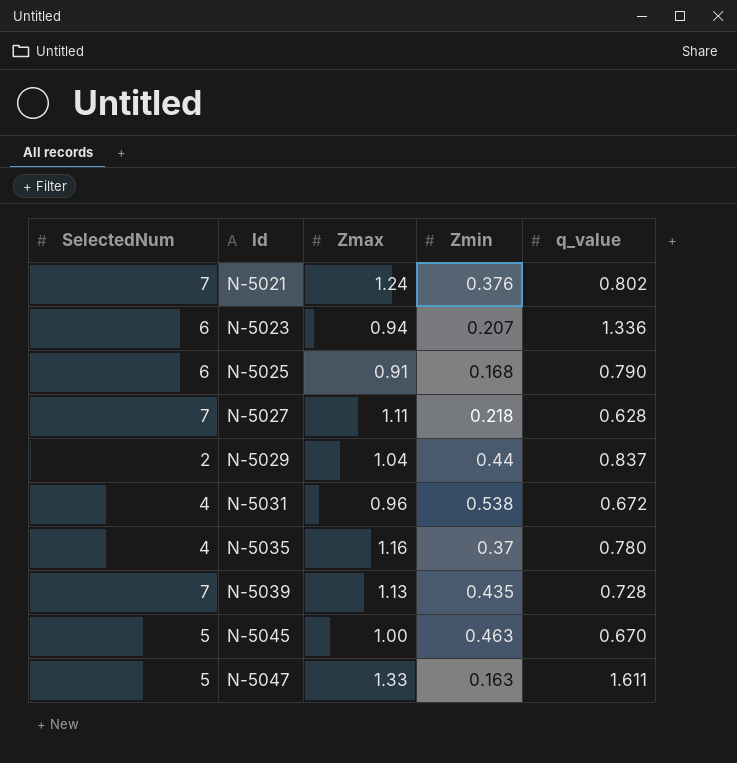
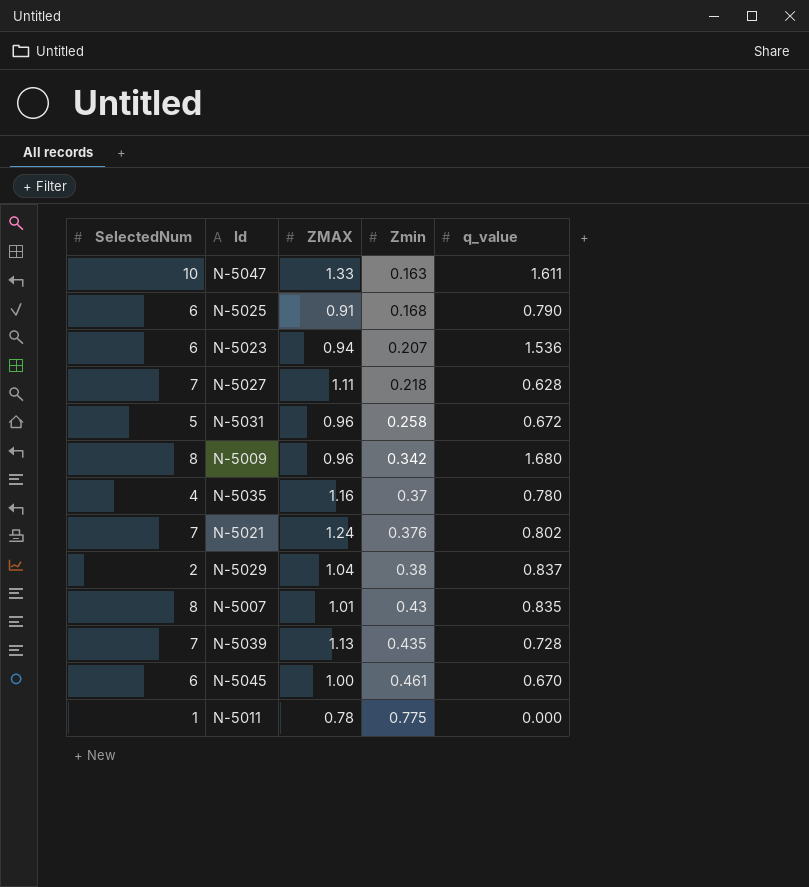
row order: Id ascending -> Zmin ascending
column name: Zmax -> ZMAX
N-5047 | SelectedNum: 5 -> 10
N-5023 | q_value: 1.336 -> 1.536
N-5031 | SelectedNum: 4 -> 5
N-5031 | Zmin: 0.538 -> 0.258
row N-5009: none -> 8 | 0.96 | 0.342 | 1.680
N-5029 | Zmin: 0.44 -> 0.38
row N-5007: none -> 8 | 1.01 | 0.43 | 0.835
N-5045 | SelectedNum: 5 -> 6
N-5045 | Zmin: 0.463 -> 0.461
row N-5011: none -> 1 | 0.78 | 0.775 | 0.000

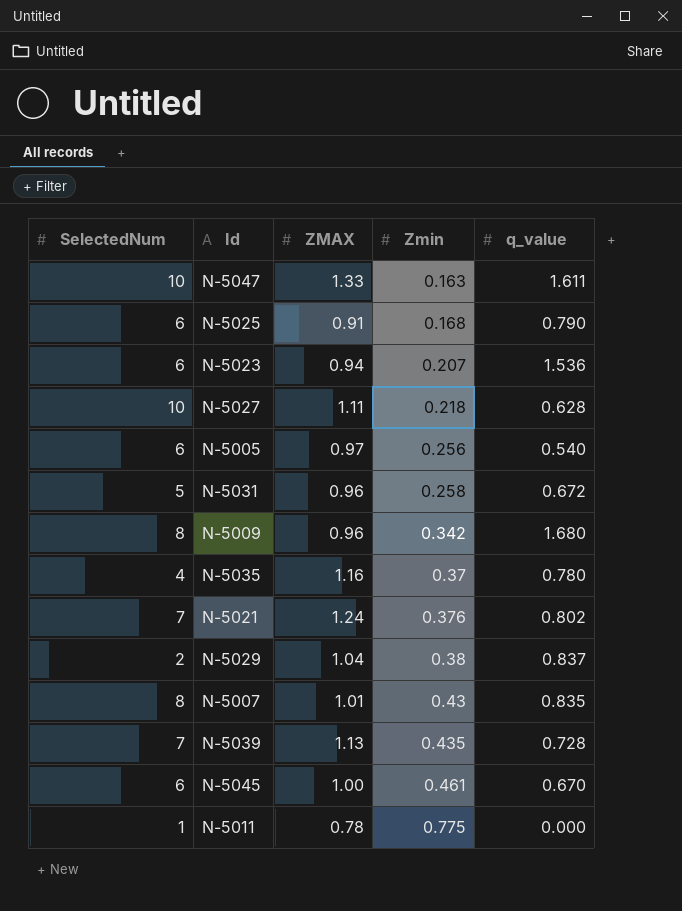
N-5027 | SelectedNum: 7 -> 10
row N-5005: none -> 6 | 0.97 | 0.256 | 0.540

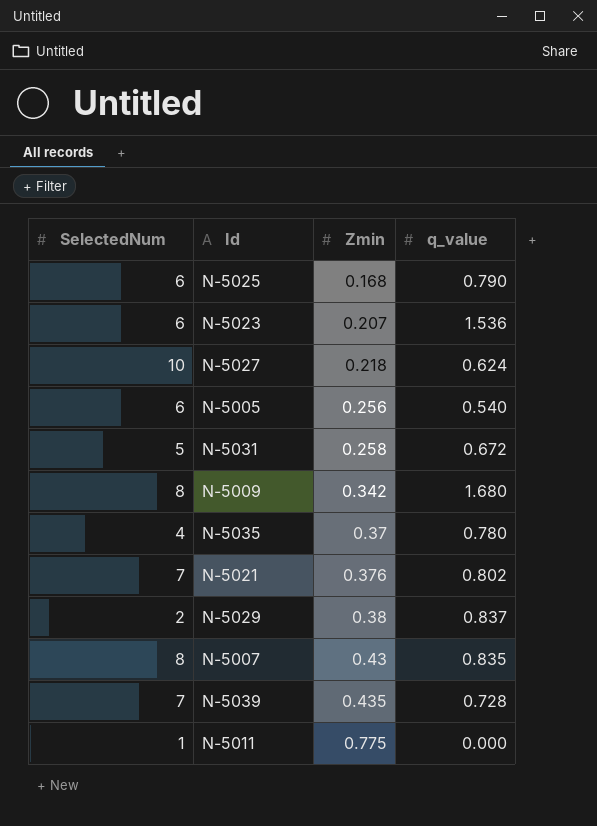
column ZMAX | position: 3 -> none
row N-5047: 10 | 1.33 | 0.163 | 1.611 -> none
row N-5045: 6 | 1.00 | 0.461 | 0.670 -> none
N-5027 | q_value: 0.628 -> 0.624

